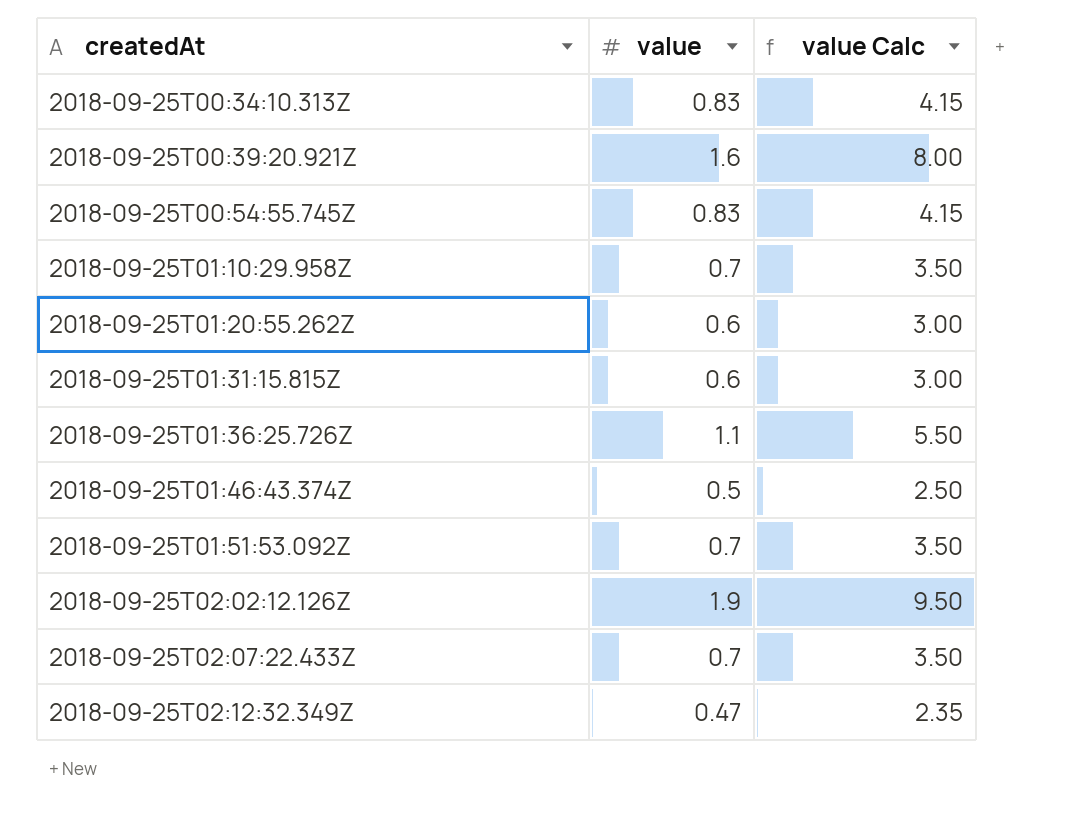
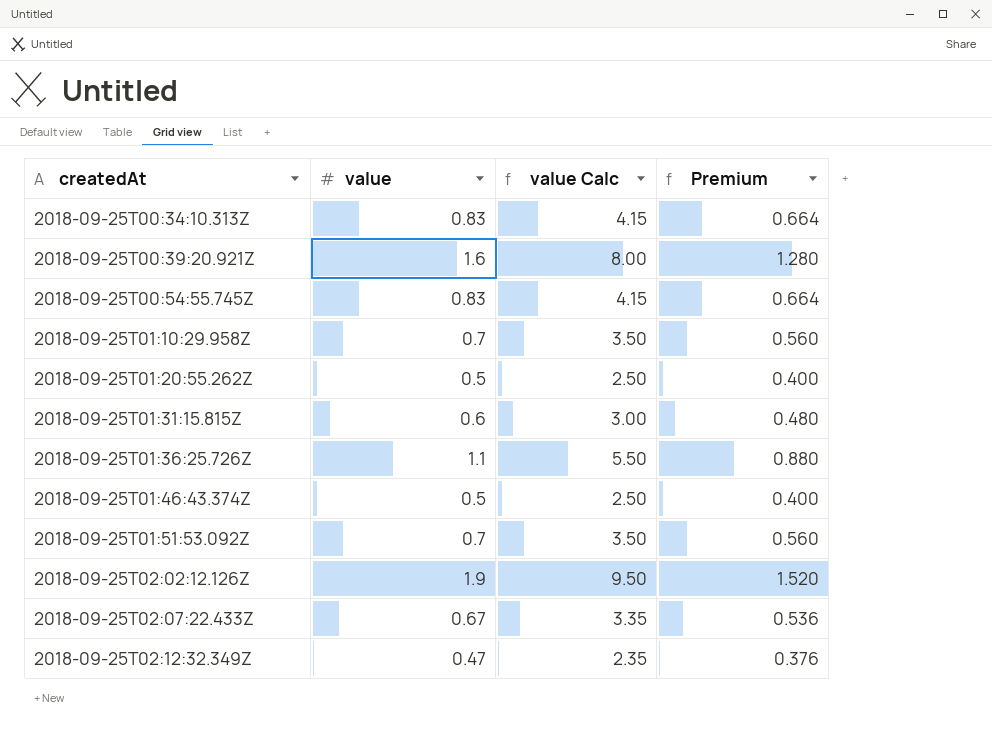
column Premium | formula: none -> [value] * 0.8
2018-09-25T01:20:55.262Z | value: 0.6 -> 0.5
2018-09-25T01:20:55.262Z | value Calc: 3.00 -> 2.50
2018-09-25T02:07:22.433Z | value: 0.7 -> 0.67
2018-09-25T02:07:22.433Z | value Calc: 3.50 -> 3.35

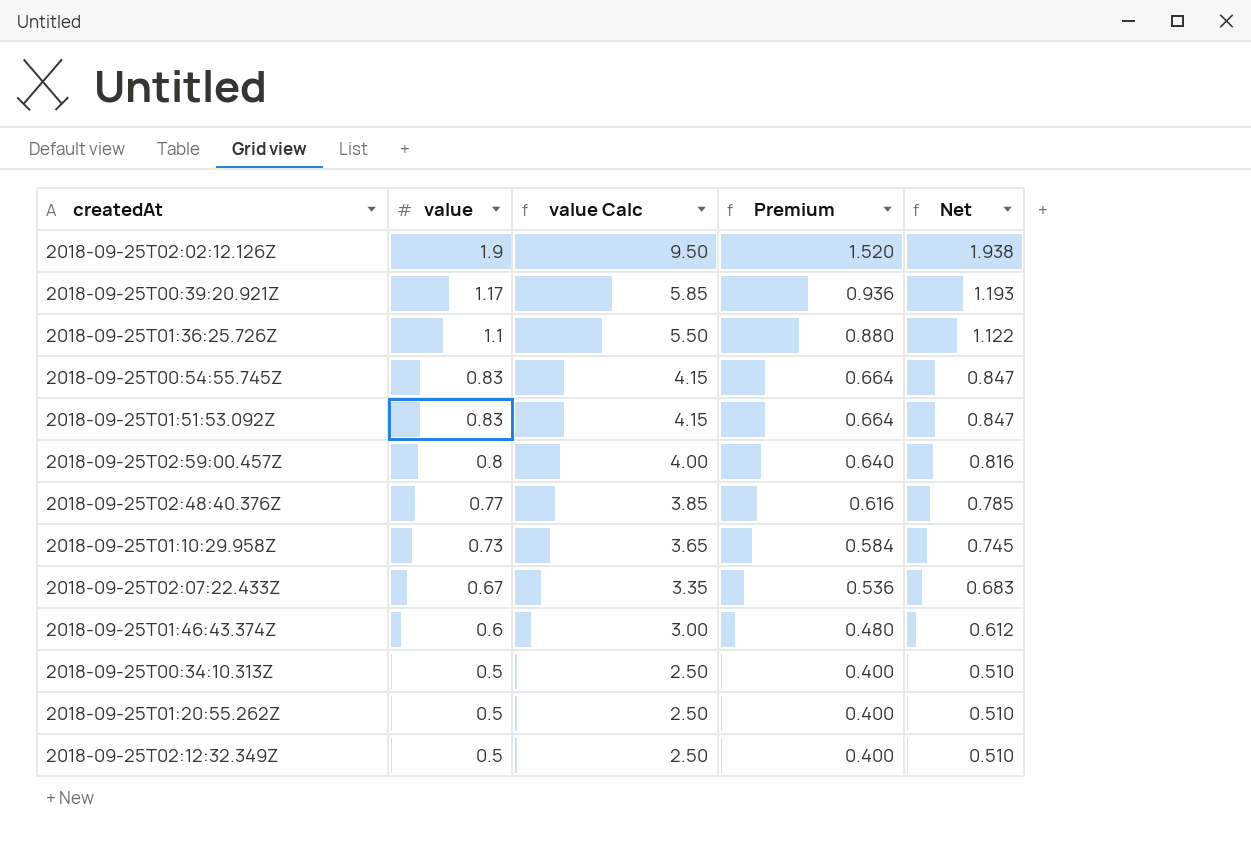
row order: createdAt ascending -> value descending
column Net | formula: none -> [value] * 1.02
row 2018-09-25T01:31:15.815Z: 0.6 | 3.00 | 0.480 -> none
2018-09-25T00:39:20.921Z | value: 1.6 -> 1.17
2018-09-25T00:39:20.921Z | value Calc: 8.00 -> 5.85
2018-09-25T00:39:20.921Z | Premium: 1.280 -> 0.936
2018-09-25T01:51:53.092Z | value: 0.7 -> 0.83
2018-09-25T01:51:53.092Z | value Calc: 3.50 -> 4.15
2018-09-25T01:51:53.092Z | Premium: 0.560 -> 0.664
row 2018-09-25T02:59:00.457Z: none -> 0.8 | 4.00 | 0.640 | 0.816
row 2018-09-25T02:48:40.376Z: none -> 0.77 | 3.85 | 0.616 | 0.785
2018-09-25T01:10:29.958Z | value: 0.7 -> 0.73
2018-09-25T01:10:29.958Z | value Calc: 3.50 -> 3.65
2018-09-25T01:10:29.958Z | Premium: 0.560 -> 0.584
2018-09-25T01:46:43.374Z | value: 0.5 -> 0.6
2018-09-25T01:46:43.374Z | value Calc: 2.50 -> 3.00
2018-09-25T01:46:43.374Z | Premium: 0.400 -> 0.480
2018-09-25T00:34:10.313Z | value: 0.83 -> 0.5
2018-09-25T00:34:10.313Z | value Calc: 4.15 -> 2.50
2018-09-25T00:34:10.313Z | Premium: 0.664 -> 0.400
2018-09-25T02:12:32.349Z | value: 0.47 -> 0.5
2018-09-25T02:12:32.349Z | value Calc: 2.35 -> 2.50
2018-09-25T02:12:32.349Z | Premium: 0.376 -> 0.400

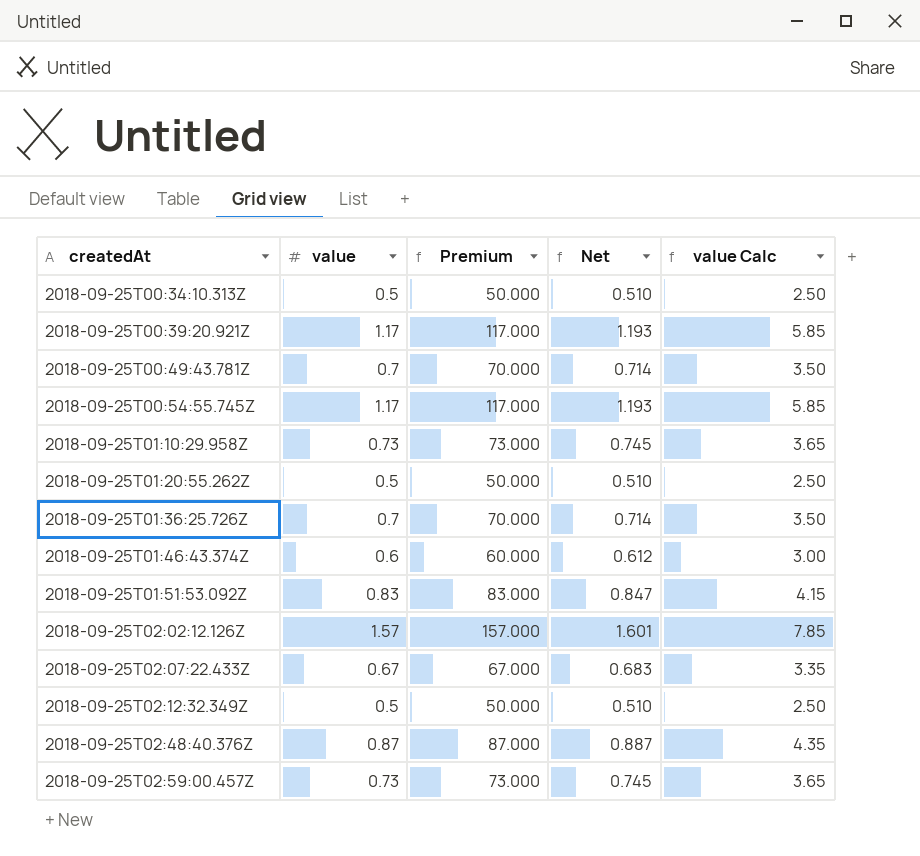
row order: value descending -> createdAt ascending
column Premium | formula: [value] * 0.8 -> [value] * 100
column value Calc | position: 3 -> 5
row 2018-09-25T00:49:43.781Z: none -> 0.7 | 70.000 | 0.714 | 3.50
2018-09-25T00:54:55.745Z | value: 0.83 -> 1.17
2018-09-25T00:54:55.745Z | Net: 0.847 -> 1.193
2018-09-25T00:54:55.745Z | value Calc: 4.15 -> 5.85
2018-09-25T01:36:25.726Z | value: 1.1 -> 0.7
2018-09-25T01:36:25.726Z | Net: 1.122 -> 0.714
2018-09-25T01:36:25.726Z | value Calc: 5.50 -> 3.50
2018-09-25T02:02:12.126Z | value: 1.9 -> 1.57
2018-09-25T02:02:12.126Z | Net: 1.938 -> 1.601
2018-09-25T02:02:12.126Z | value Calc: 9.50 -> 7.85
2018-09-25T02:48:40.376Z | value: 0.77 -> 0.87
2018-09-25T02:48:40.376Z | Net: 0.785 -> 0.887
2018-09-25T02:48:40.376Z | value Calc: 3.85 -> 4.35
2018-09-25T02:59:00.457Z | value: 0.8 -> 0.73
2018-09-25T02:59:00.457Z | Net: 0.816 -> 0.745
2018-09-25T02:59:00.457Z | value Calc: 4.00 -> 3.65

